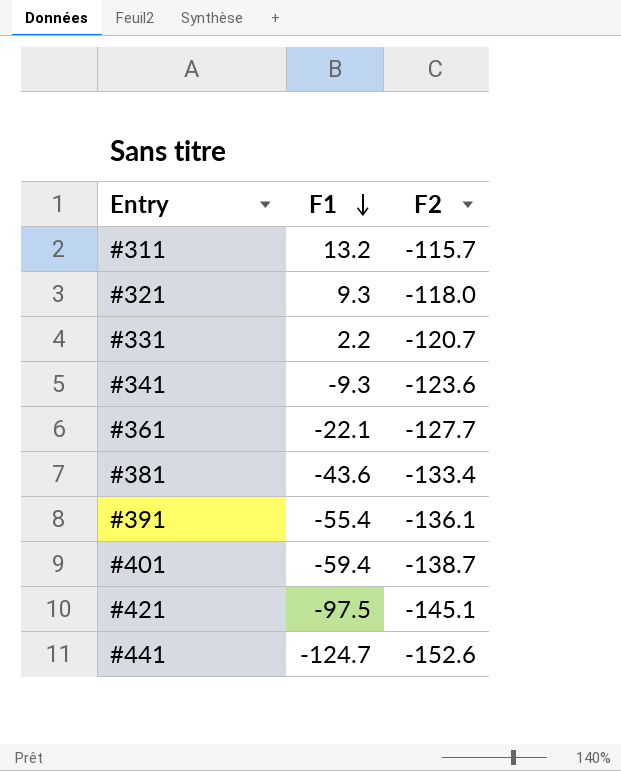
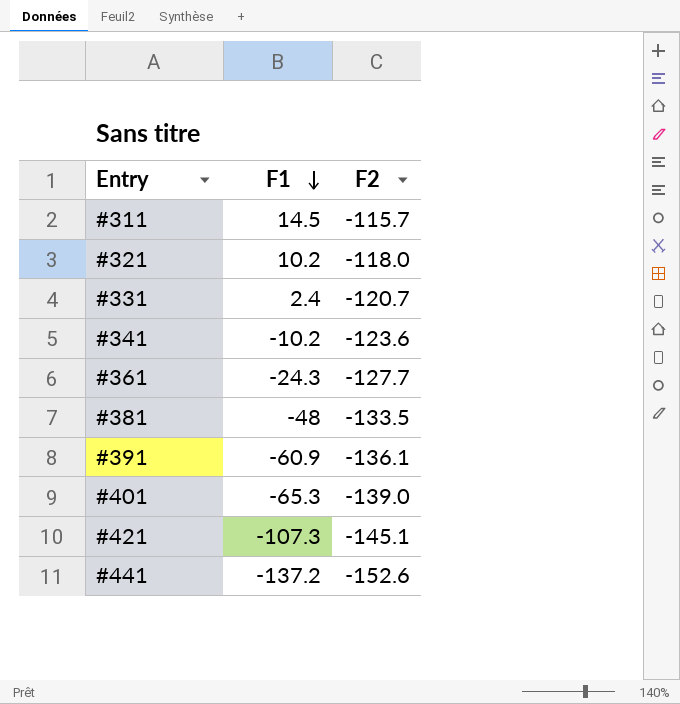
#311 | F1: 13.2 -> 14.5
#321 | F1: 9.3 -> 10.2
#331 | F1: 2.2 -> 2.4
#341 | F1: -9.3 -> -10.2
#361 | F1: -22.1 -> -24.3
#381 | F1: -43.6 -> -48
#381 | F2: -133.4 -> -133.5
#391 | F1: -55.4 -> -60.9
#401 | F1: -59.4 -> -65.3
#401 | F2: -138.7 -> -139.0
#421 | F1: -97.5 -> -107.3
#441 | F1: -124.7 -> -137.2

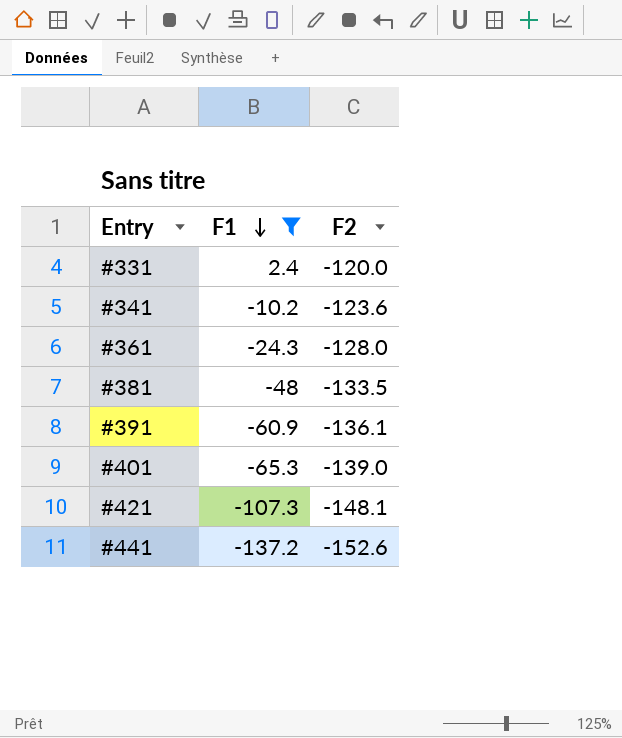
filter: none -> F1 <= 2.4
#331 | F2: -120.7 -> -120.0
#361 | F2: -127.7 -> -128.0
#421 | F2: -145.1 -> -148.1

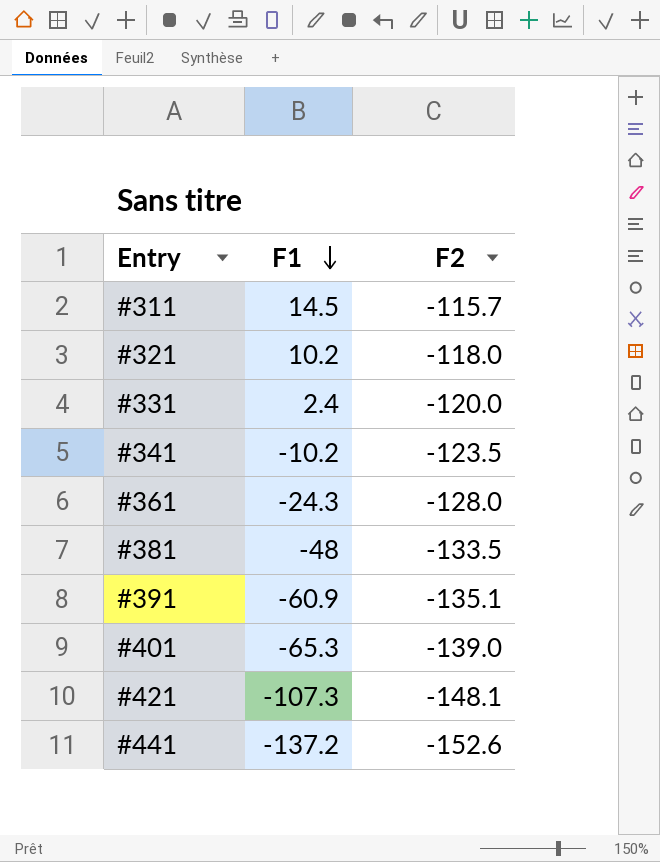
filter: F1 <= 2.4 -> none
#341 | F2: -123.6 -> -123.5
#391 | F2: -136.1 -> -135.1

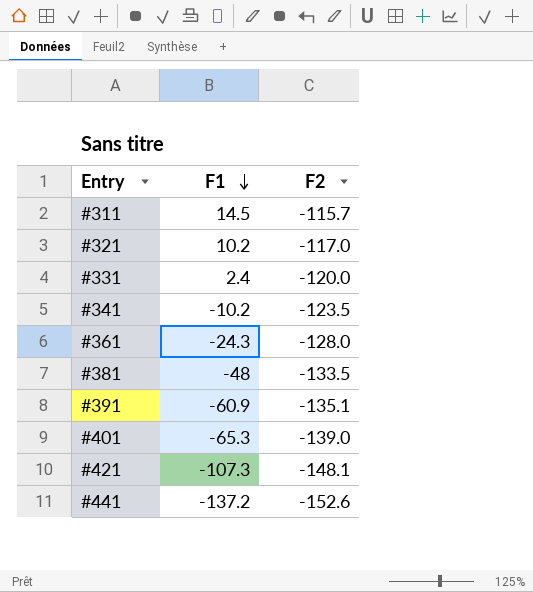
#321 | F2: -118.0 -> -117.0

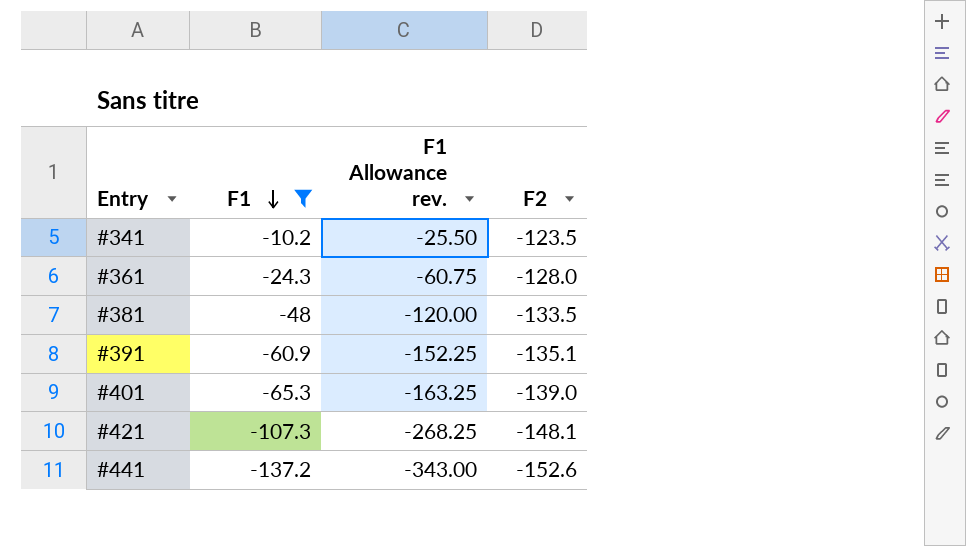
filter: none -> F1 <= -10.2
column F1 Allowance rev. | formula: none -> [F1] * 2.5

